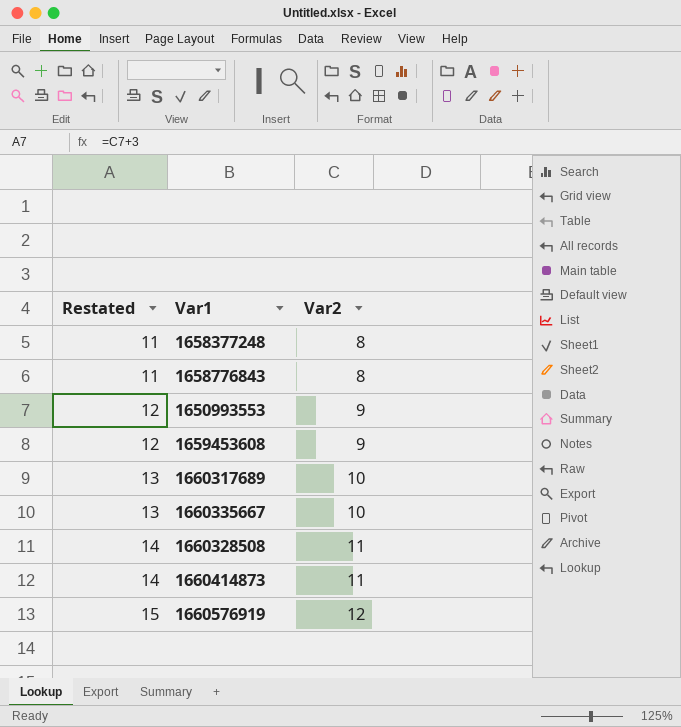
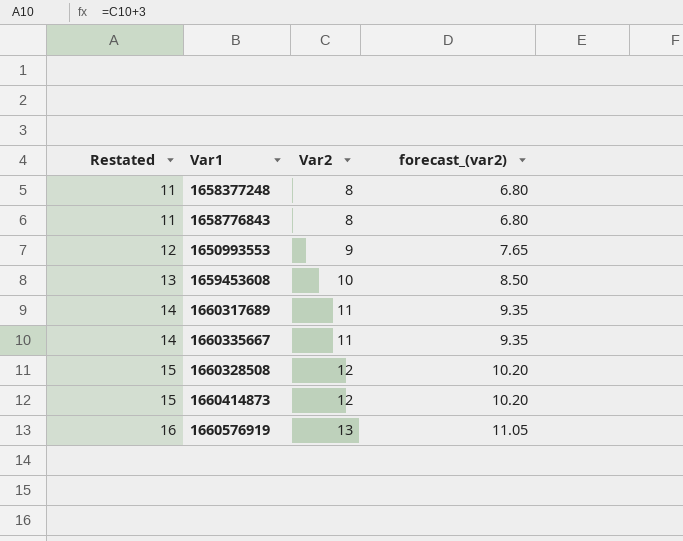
column forecast_(var2) | formula: none -> [Var2] * 0.85
1659453608 | Restated: 12 -> 13
1659453608 | Var2: 9 -> 10
1660317689 | Restated: 13 -> 14
1660317689 | Var2: 10 -> 11
1660335667 | Restated: 13 -> 14
1660335667 | Var2: 10 -> 11
1660328508 | Restated: 14 -> 15
1660328508 | Var2: 11 -> 12
1660414873 | Restated: 14 -> 15
1660414873 | Var2: 11 -> 12
1660576919 | Restated: 15 -> 16
1660576919 | Var2: 12 -> 13

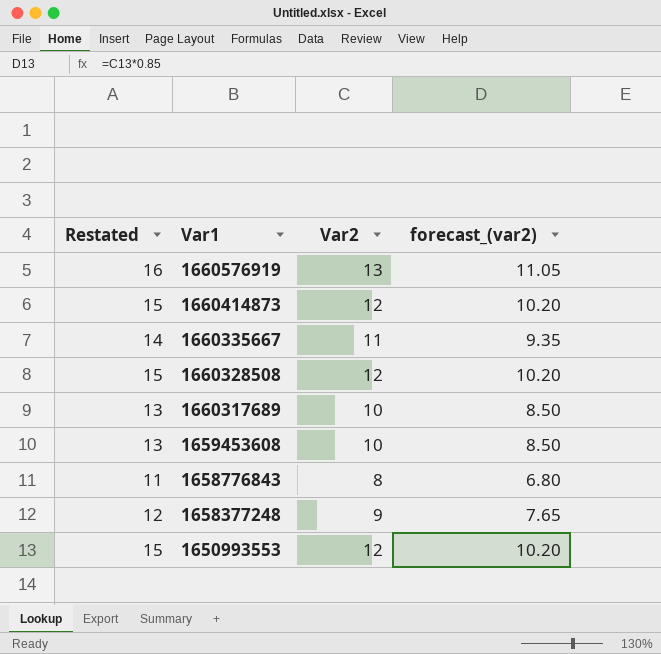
row order: Restated ascending -> Var1 descending
1660317689 | Restated: 14 -> 13
1660317689 | Var2: 11 -> 10
1660317689 | forecast_(var2): 9.35 -> 8.50
1658377248 | Restated: 11 -> 12
1658377248 | Var2: 8 -> 9
1658377248 | forecast_(var2): 6.80 -> 7.65
1650993553 | Restated: 12 -> 15
1650993553 | Var2: 9 -> 12
1650993553 | forecast_(var2): 7.65 -> 10.20

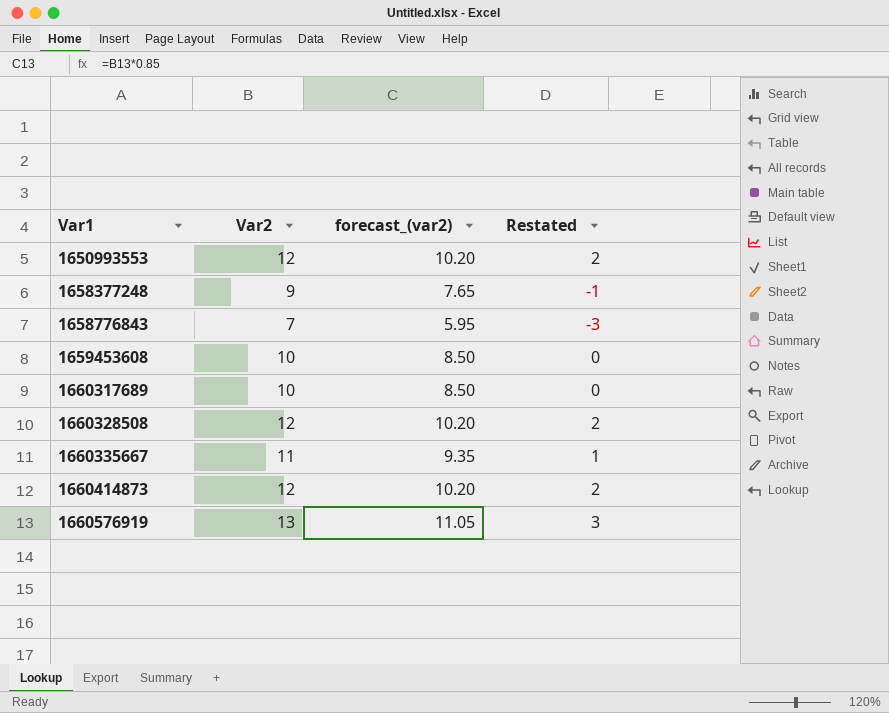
row order: Var1 descending -> Var1 ascending
column Restated | formula: [Var2] + 3 -> [Var2] - 10
column Restated | position: 1 -> 4
1658776843 | Var2: 8 -> 7
1658776843 | forecast_(var2): 6.80 -> 5.95

